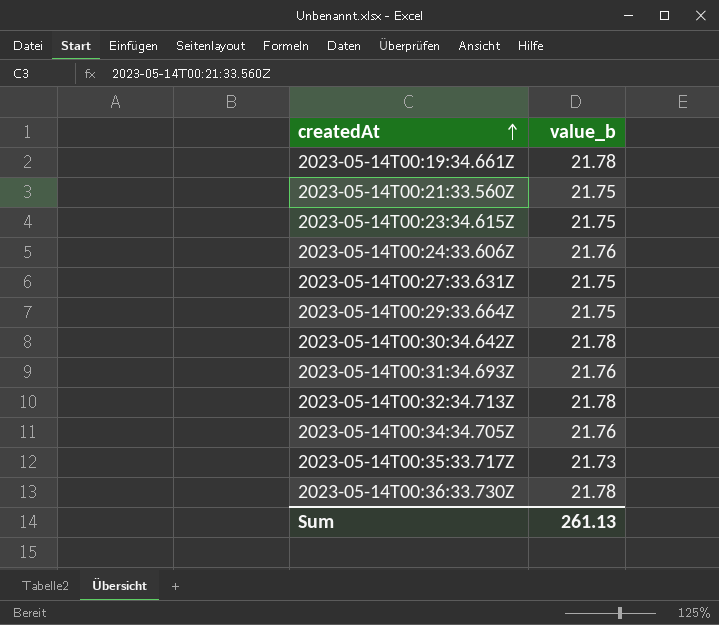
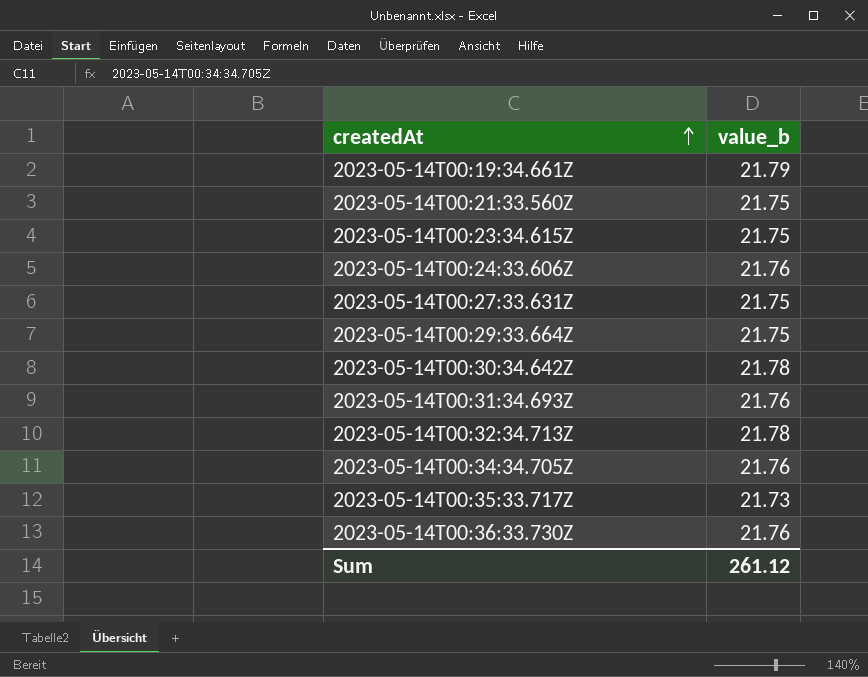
2023-05-14T00:19:34.661Z | value_b: 21.78 -> 21.79
2023-05-14T00:36:33.730Z | value_b: 21.78 -> 21.76
Sum | value_b: 261.13 -> 261.12

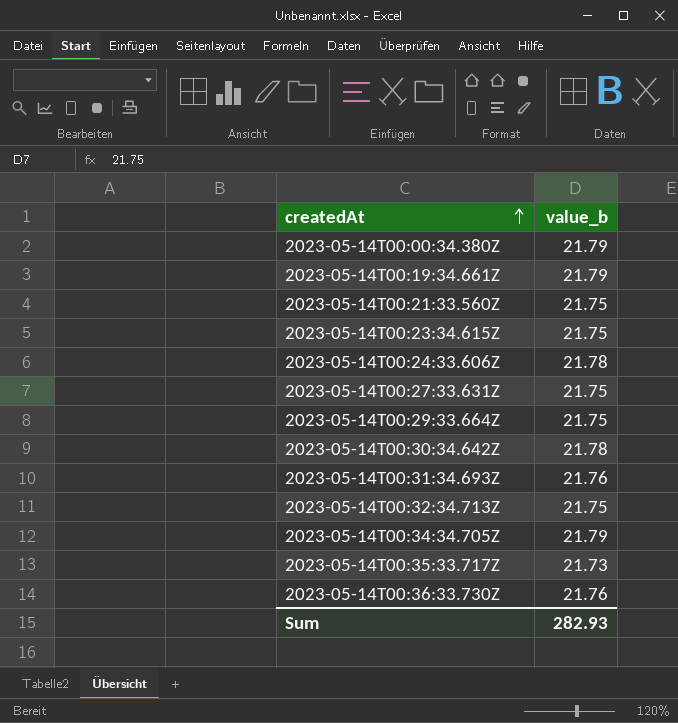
row 2023-05-14T00:00:34.380Z: none -> 21.79
2023-05-14T00:24:33.606Z | value_b: 21.76 -> 21.78
2023-05-14T00:32:34.713Z | value_b: 21.78 -> 21.75
2023-05-14T00:34:34.705Z | value_b: 21.76 -> 21.79
Sum | value_b: 261.12 -> 282.93

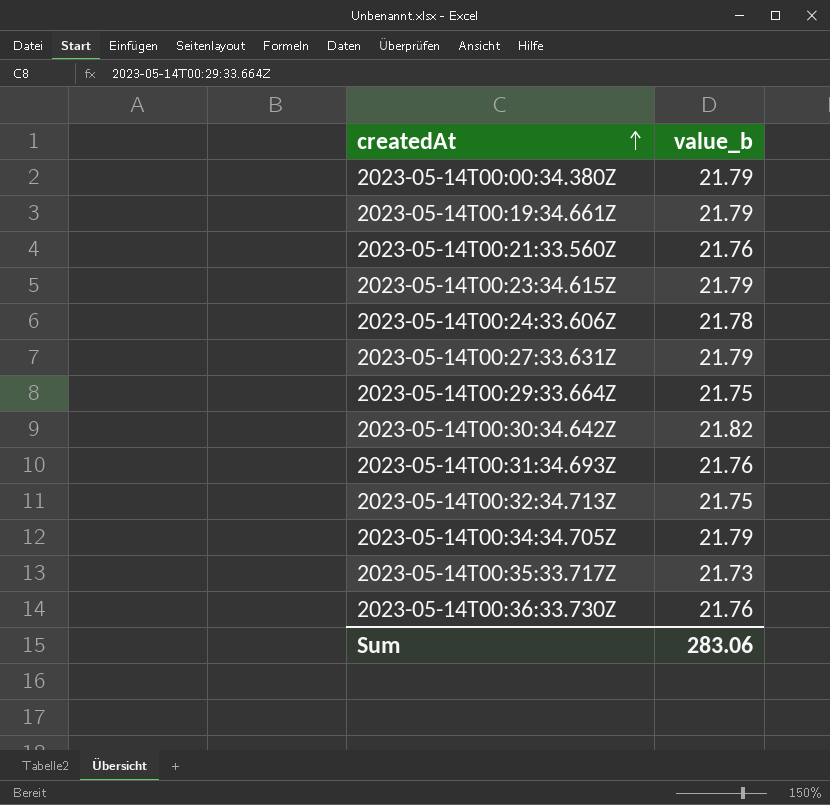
2023-05-14T00:21:33.560Z | value_b: 21.75 -> 21.76
2023-05-14T00:23:34.615Z | value_b: 21.75 -> 21.79
2023-05-14T00:27:33.631Z | value_b: 21.75 -> 21.79
2023-05-14T00:30:34.642Z | value_b: 21.78 -> 21.82
Sum | value_b: 282.93 -> 283.06

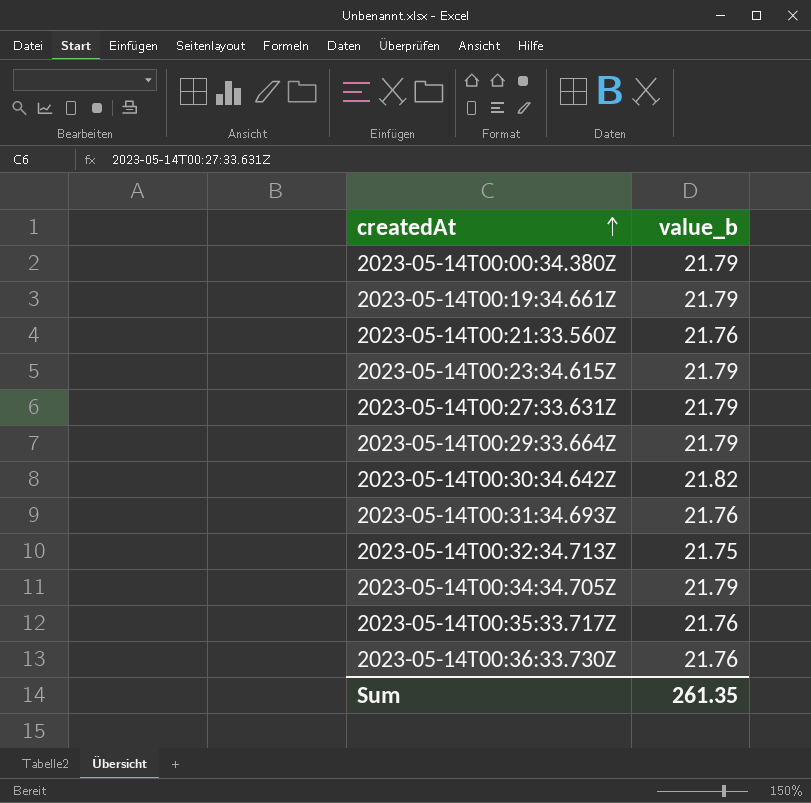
row 2023-05-14T00:24:33.606Z: 21.78 -> none
2023-05-14T00:29:33.664Z | value_b: 21.75 -> 21.79
2023-05-14T00:35:33.717Z | value_b: 21.73 -> 21.76
Sum | value_b: 283.06 -> 261.35

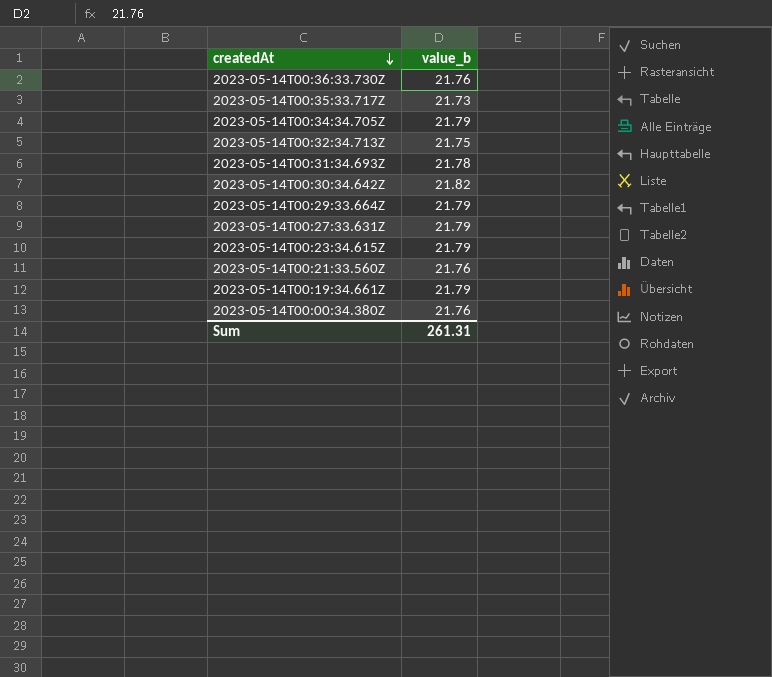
row order: createdAt ascending -> createdAt descending
2023-05-14T00:35:33.717Z | value_b: 21.76 -> 21.73
2023-05-14T00:31:34.693Z | value_b: 21.76 -> 21.78
2023-05-14T00:00:34.380Z | value_b: 21.79 -> 21.76
Sum | value_b: 261.35 -> 261.31

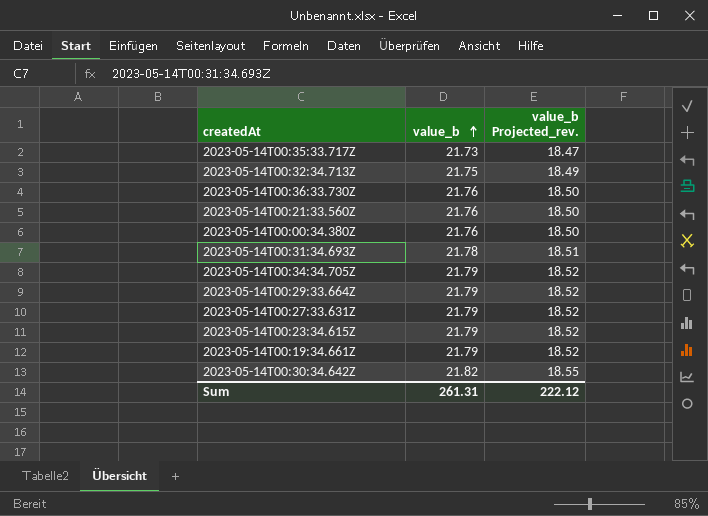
row order: createdAt descending -> value_b ascending
column value_b Projected_rev. | formula: none -> [value_b] * 0.85

